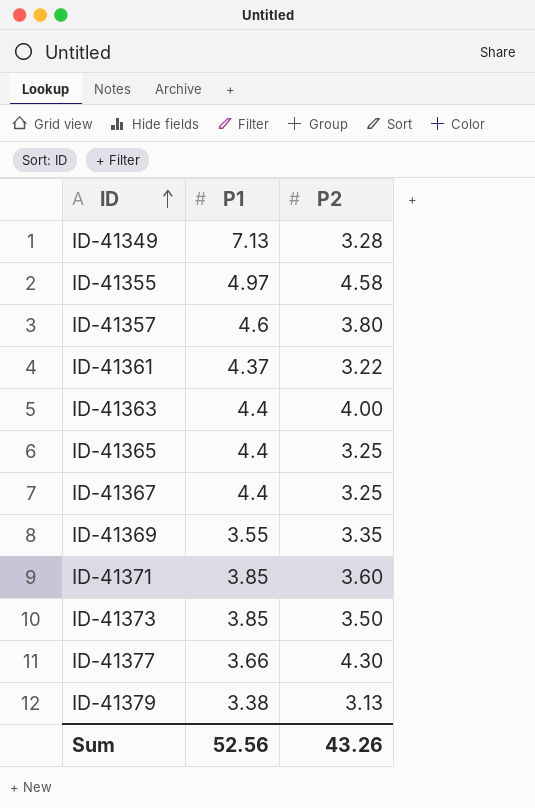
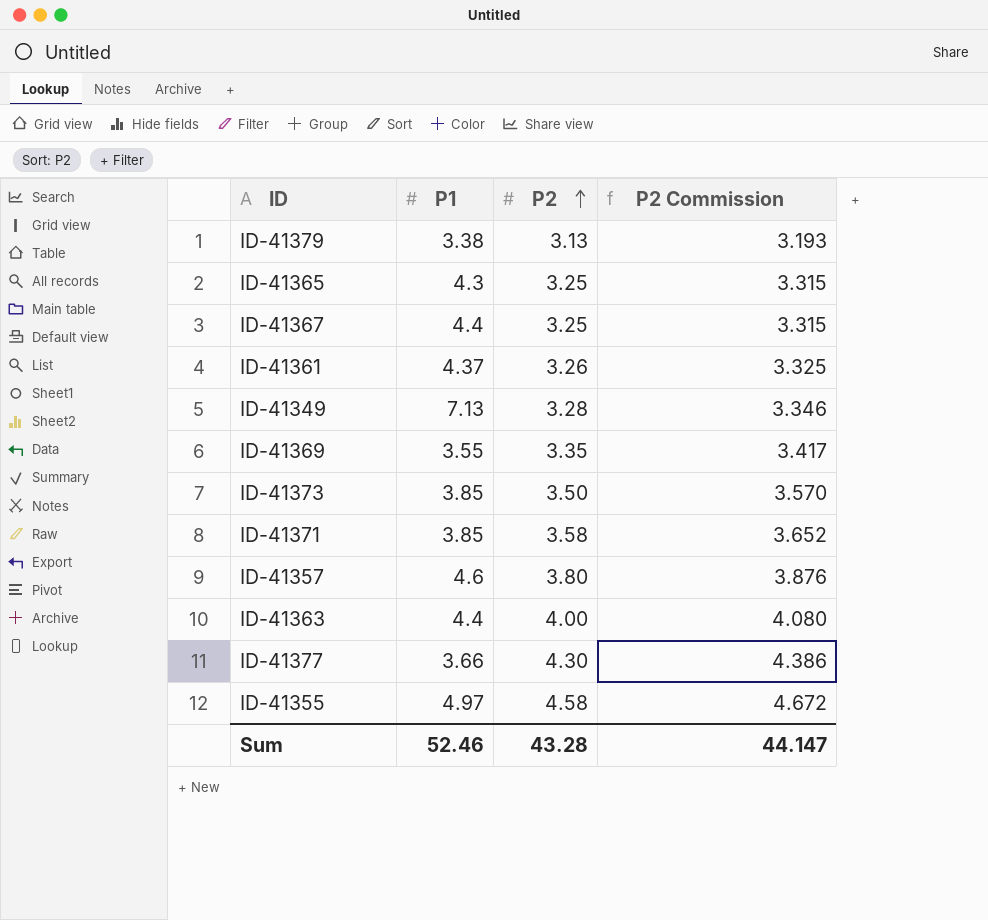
row order: ID ascending -> P2 ascending
column P2 Commission | formula: none -> [P2] * 1.02
ID-41365 | P1: 4.4 -> 4.3
ID-41361 | P2: 3.22 -> 3.26
ID-41371 | P2: 3.60 -> 3.58
Sum | P1: 52.56 -> 52.46
Sum | P2: 43.26 -> 43.28

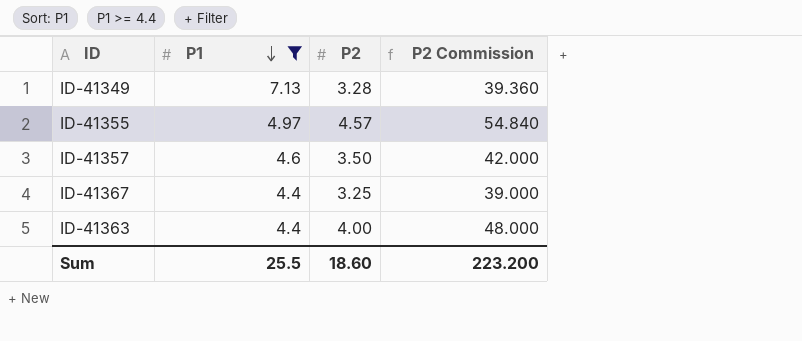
filter: none -> P1 >= 4.4
row order: P2 ascending -> P1 descending
column P2 Commission | formula: [P2] * 1.02 -> [P2] * 12
ID-41355 | P2: 4.58 -> 4.57
ID-41357 | P2: 3.80 -> 3.50
Sum | P1: 52.46 -> 25.5
Sum | P2: 43.28 -> 18.60
Sum | P2 Commission: 44.147 -> 223.200

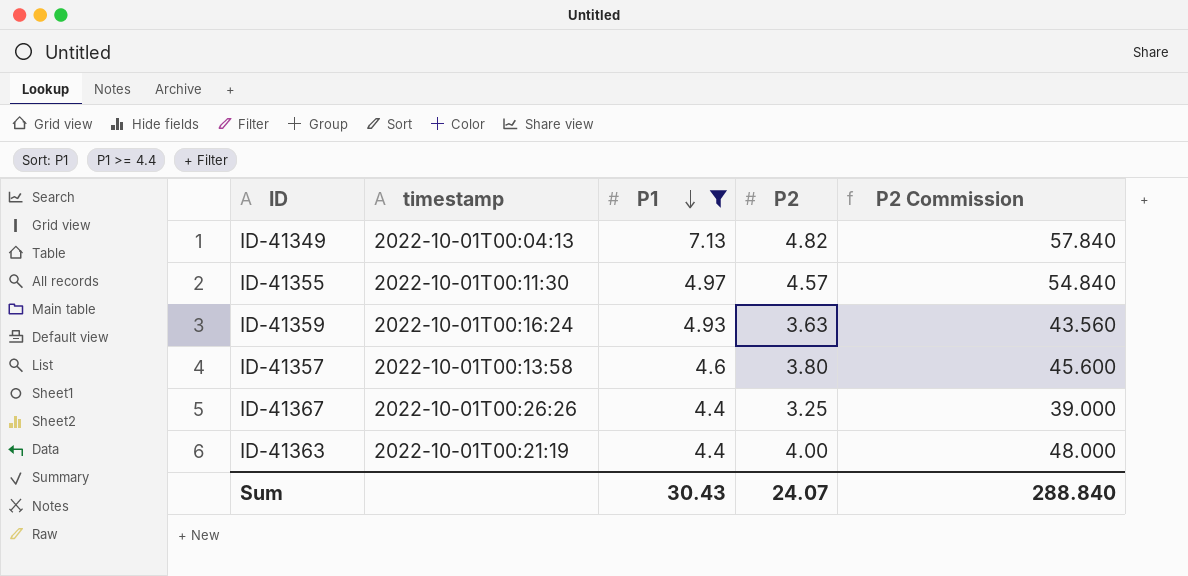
column timestamp | position: none -> 2
ID-41349 | P2: 3.28 -> 4.82
ID-41349 | P2 Commission: 39.360 -> 57.840
row ID-41359: none -> 2022-10-01T00:16:24 | 4.93 | 3.63 | 43.560
ID-41357 | P2: 3.50 -> 3.80
ID-41357 | P2 Commission: 42.000 -> 45.600
Sum | P1: 25.5 -> 30.43
Sum | P2: 18.60 -> 24.07
Sum | P2 Commission: 223.200 -> 288.840

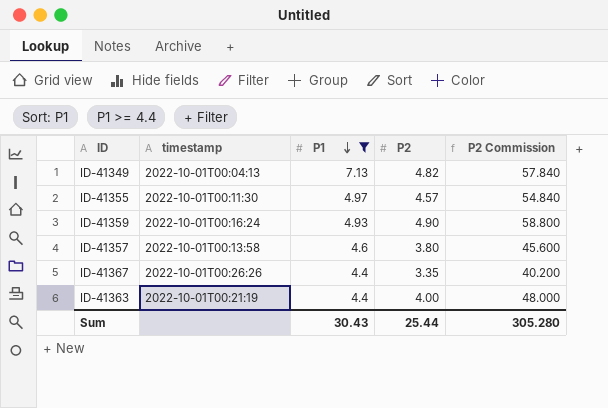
ID-41359 | P2: 3.63 -> 4.90
ID-41359 | P2 Commission: 43.560 -> 58.800
ID-41367 | P2: 3.25 -> 3.35
ID-41367 | P2 Commission: 39.000 -> 40.200
Sum | P2: 24.07 -> 25.44
Sum | P2 Commission: 288.840 -> 305.280

